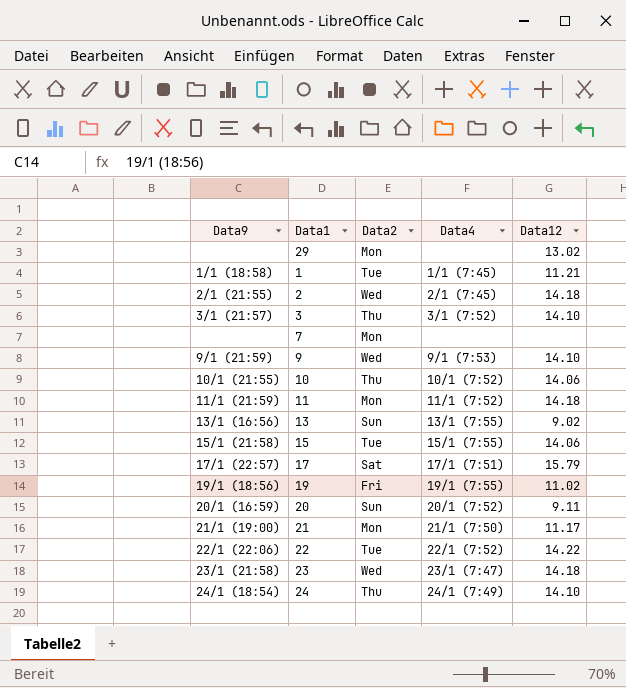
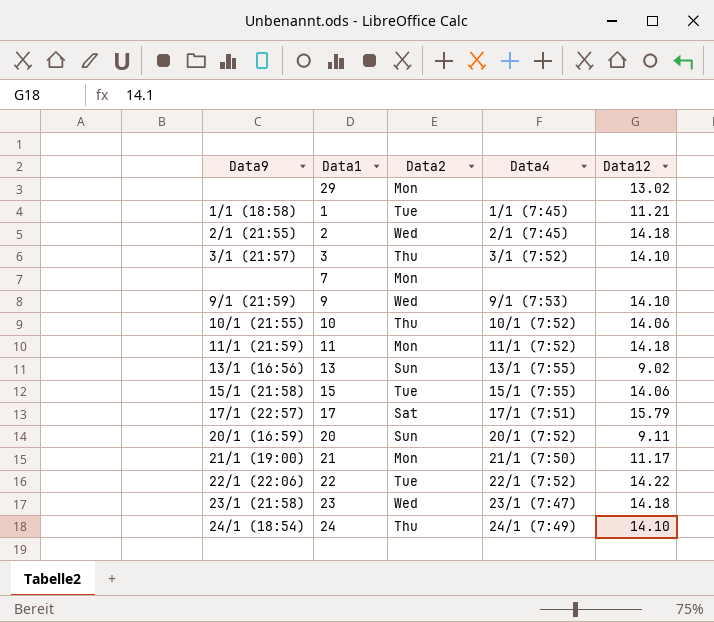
row 19: 19/1 (18:56) | Fri | 19/1 (7:55) | 11.02 -> none

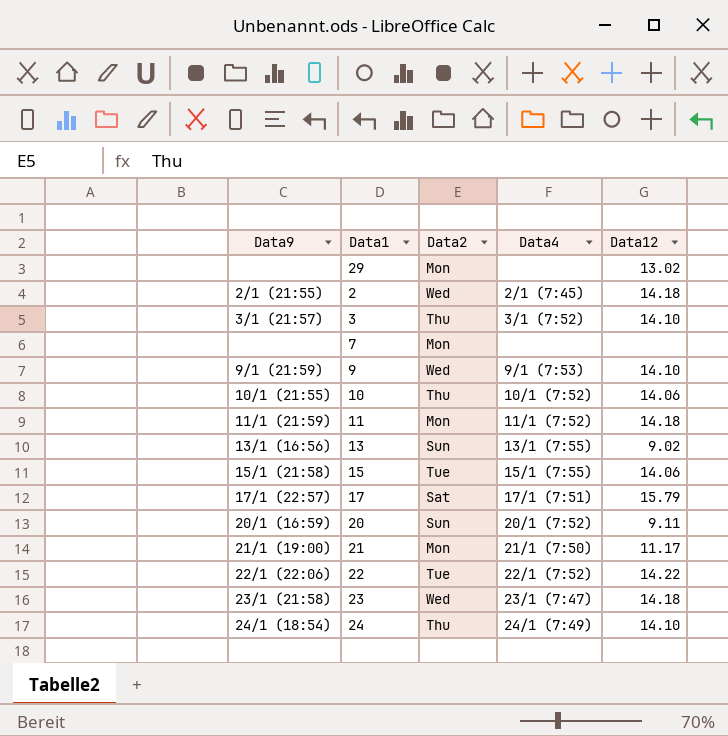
row 1: 1/1 (18:58) | Tue | 1/1 (7:45) | 11.21 -> none

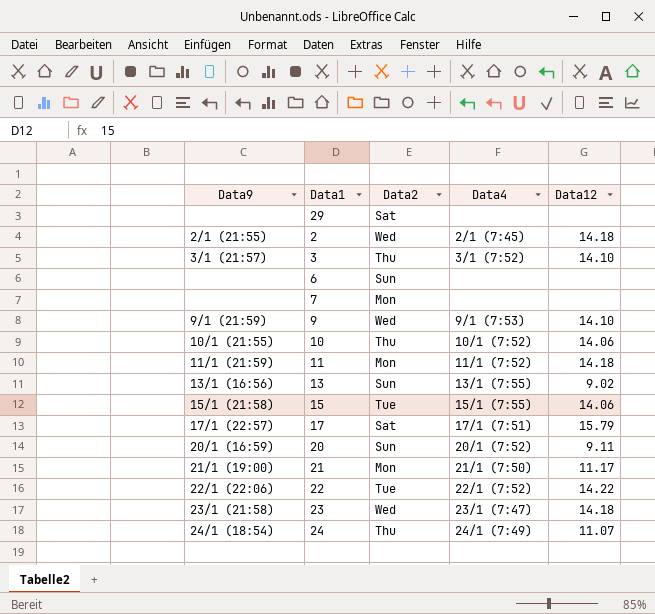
29 | Data2: Mon -> Sat
29 | Data12: 13.02 -> none
row 6: none -> none | Sun | none | none
24 | Data12: 14.10 -> 11.07

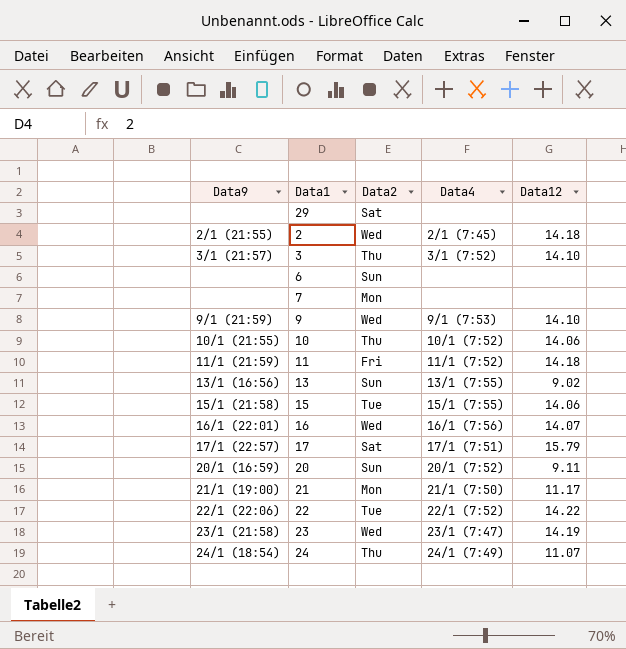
11 | Data2: Mon -> Fri
row 16: none -> 16/1 (22:01) | Wed | 16/1 (7:56) | 14.07
23 | Data12: 14.18 -> 14.19

